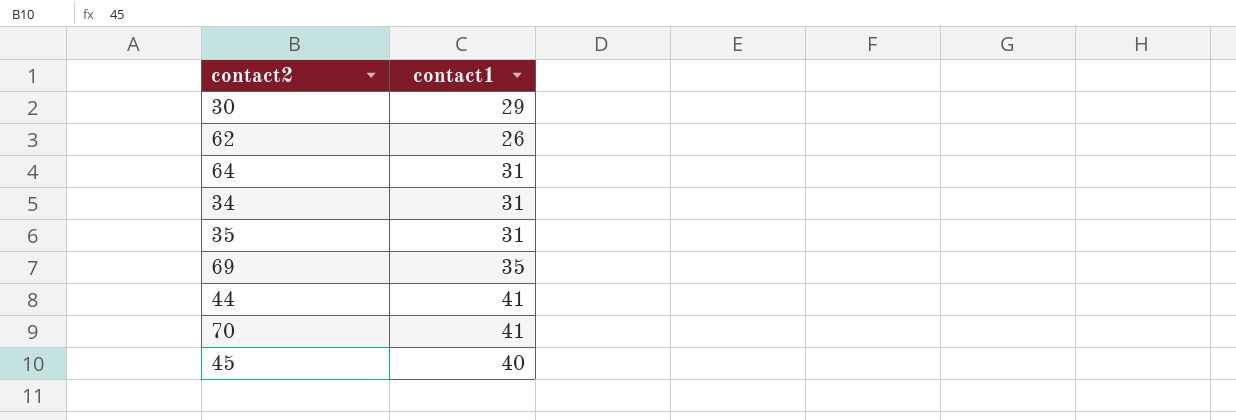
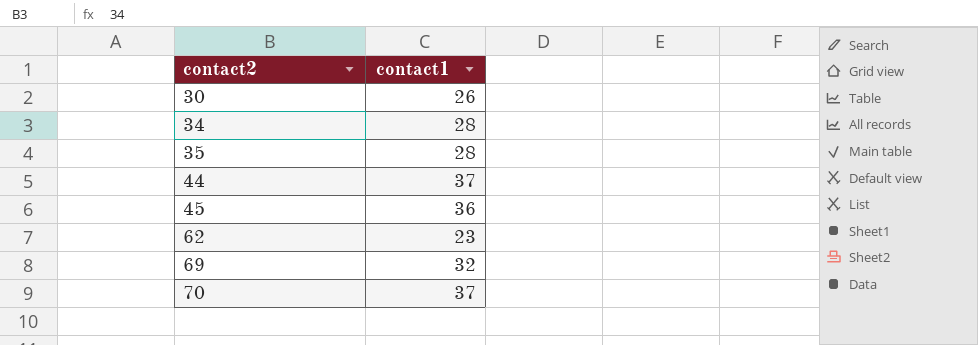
row order: none -> contact2 ascending
row 64: 31 -> none
30 | contact1: 29 -> 26
34 | contact1: 31 -> 28
35 | contact1: 31 -> 28
44 | contact1: 41 -> 37
45 | contact1: 40 -> 36
62 | contact1: 26 -> 23
69 | contact1: 35 -> 32
70 | contact1: 41 -> 37

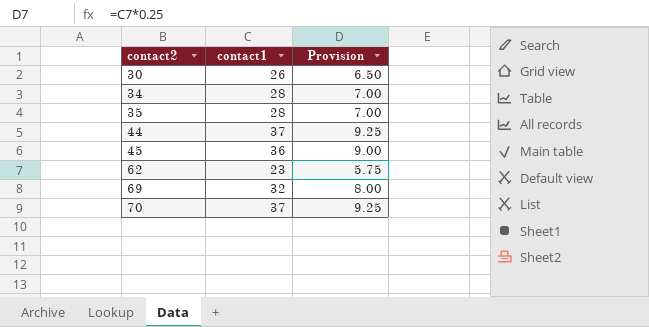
column Provision | formula: none -> [contact1] * 0.25

